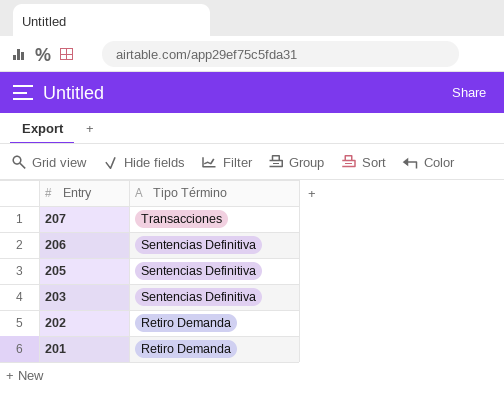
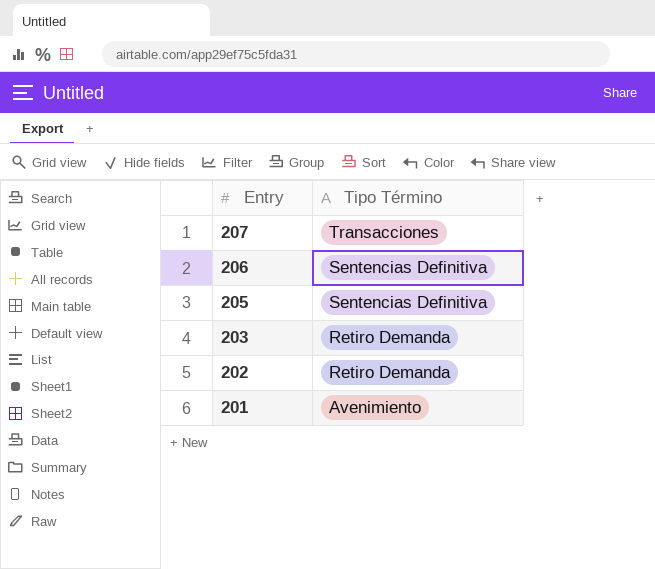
203 | Tipo Término: Sentencias Definitiva -> Retiro Demanda
201 | Tipo Término: Retiro Demanda -> Avenimiento

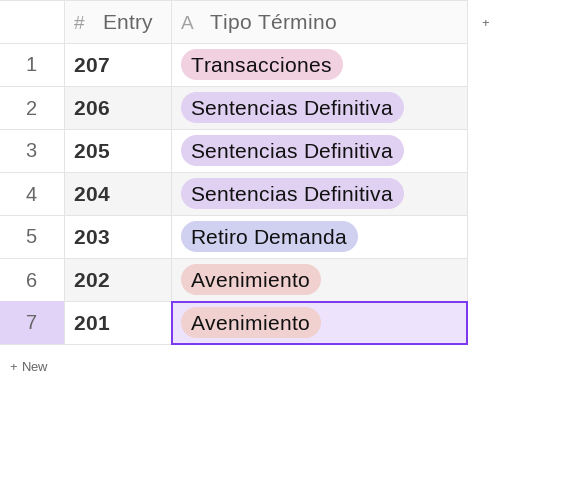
row 204: none -> Sentencias Definitiva
202 | Tipo Término: Retiro Demanda -> Avenimiento

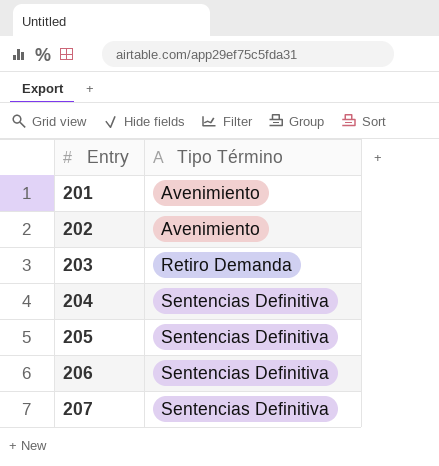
row order: Entry descending -> Entry ascending
207 | Tipo Término: Transacciones -> Sentencias Definitiva

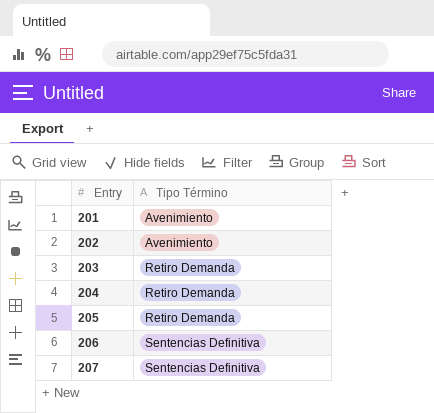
204 | Tipo Término: Sentencias Definitiva -> Retiro Demanda
205 | Tipo Término: Sentencias Definitiva -> Retiro Demanda

